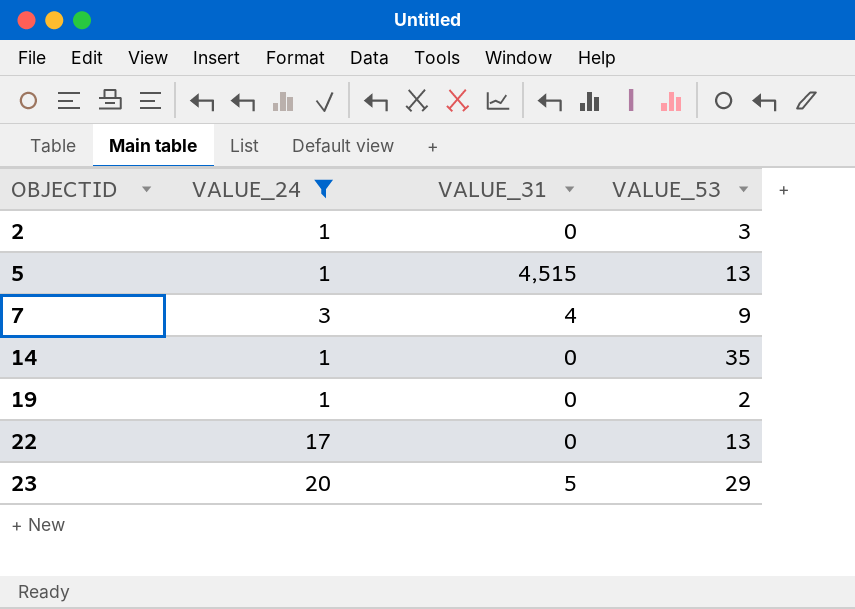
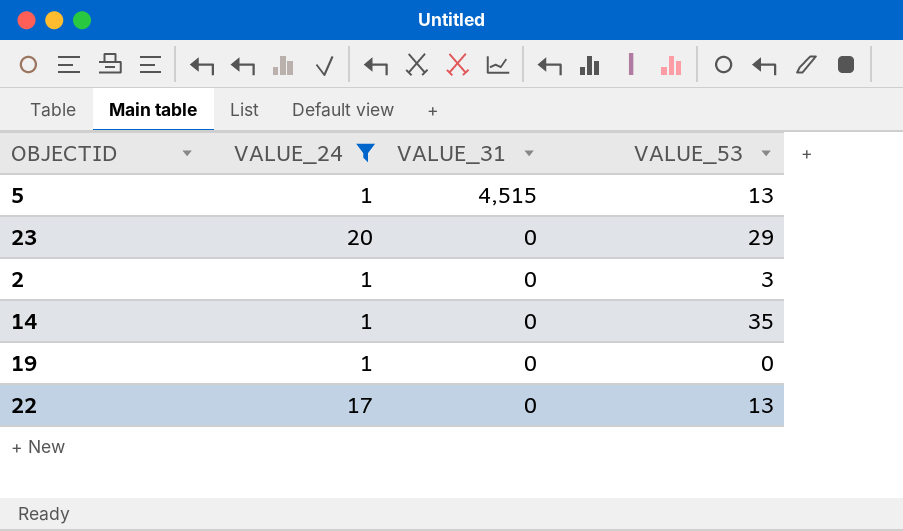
row order: OBJECTID ascending -> VALUE_31 descending
row 7: 3 | 4 | 9 -> none
23 | VALUE_31: 5 -> 0
19 | VALUE_53: 2 -> 0

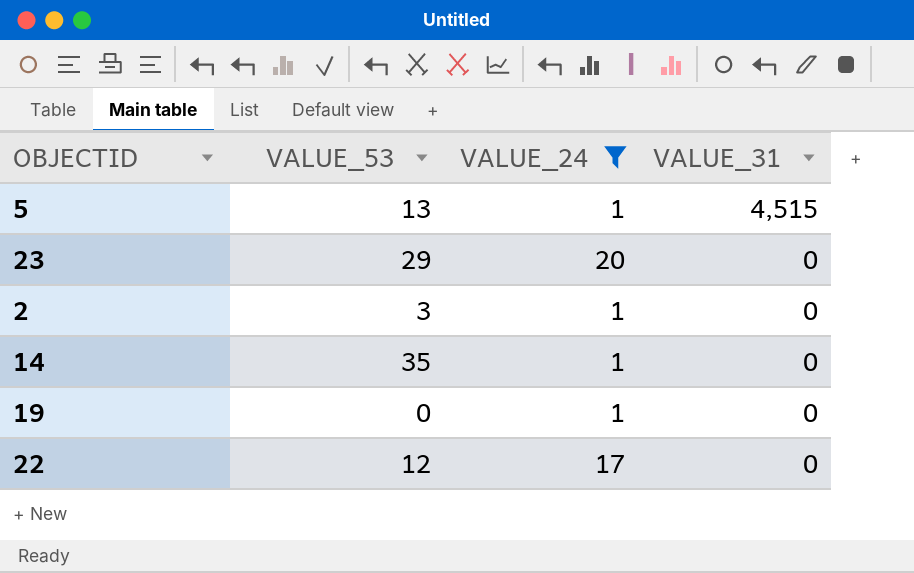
column VALUE_53 | position: 4 -> 2
22 | VALUE_53: 13 -> 12

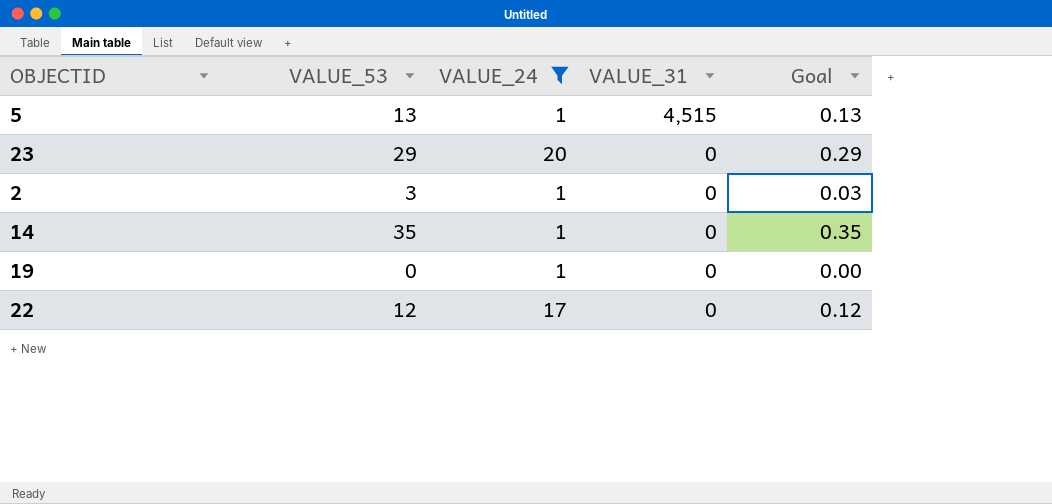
column Goal | formula: none -> [VALUE_53] * 0.01

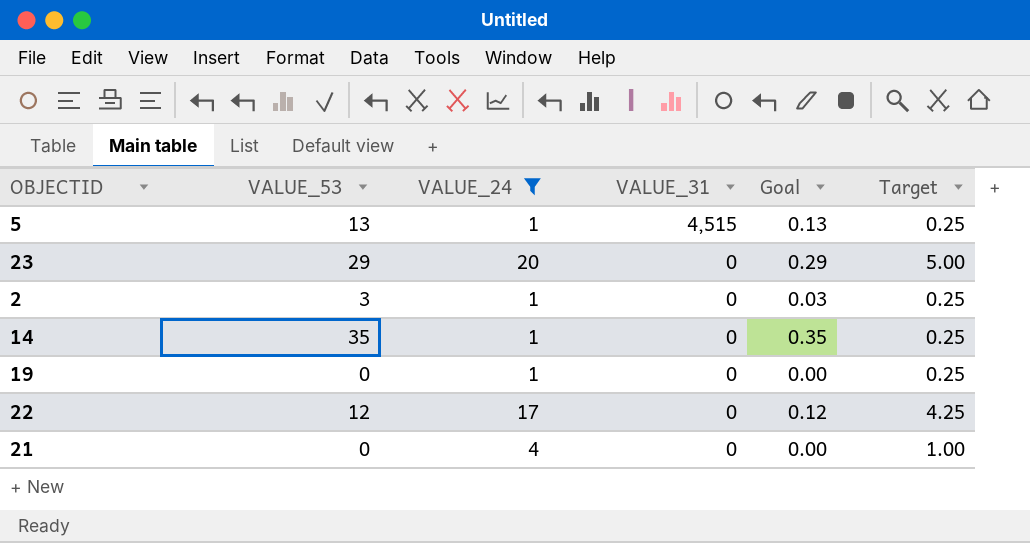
column Target | formula: none -> [VALUE_24] * 0.25
row 21: none -> 0 | 4 | 0 | 0.00 | 1.00

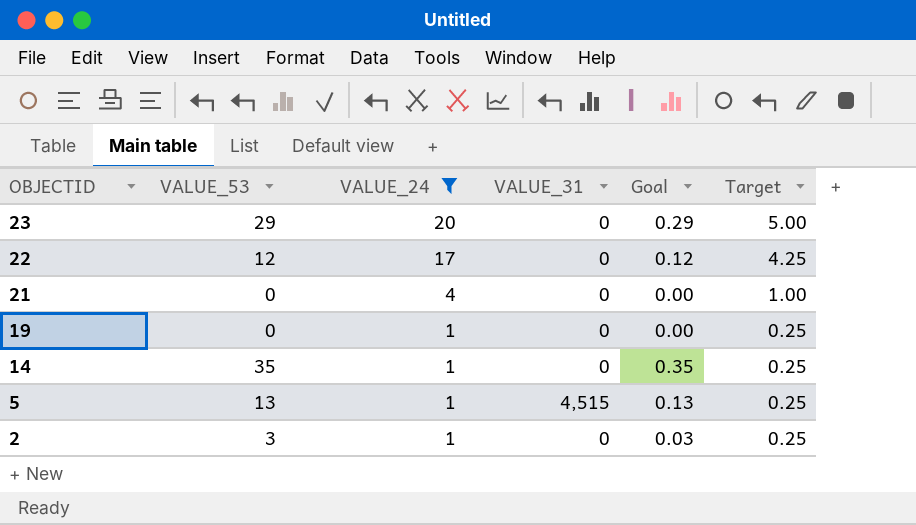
row order: VALUE_31 descending -> OBJECTID descending

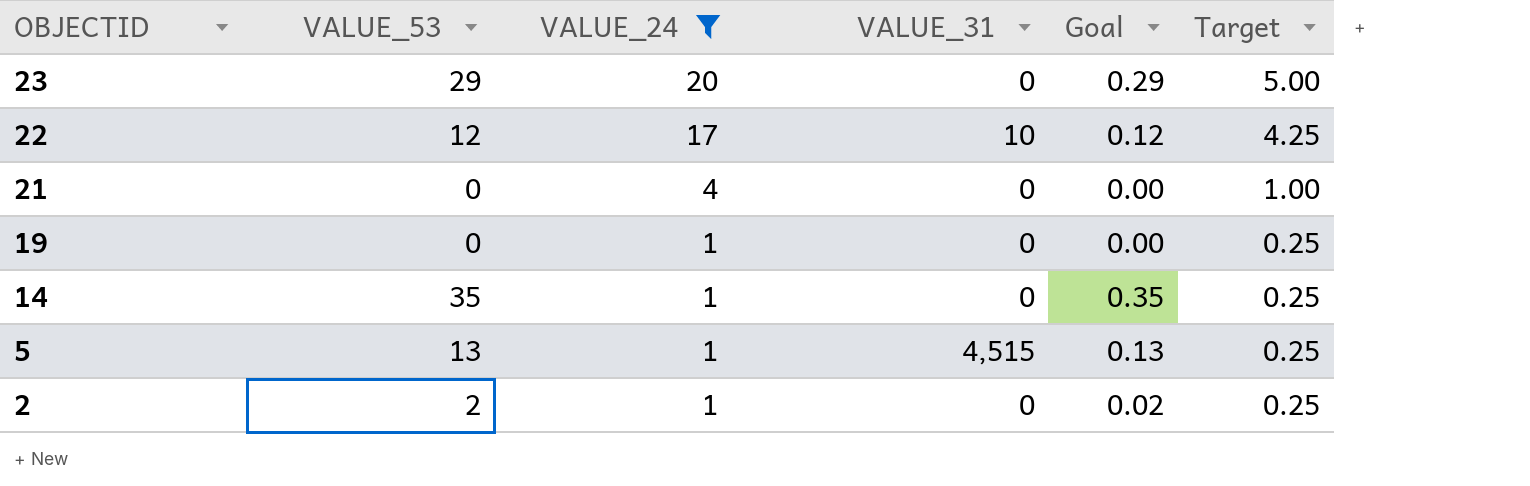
22 | VALUE_31: 0 -> 10
2 | VALUE_53: 3 -> 2
2 | Goal: 0.03 -> 0.02

